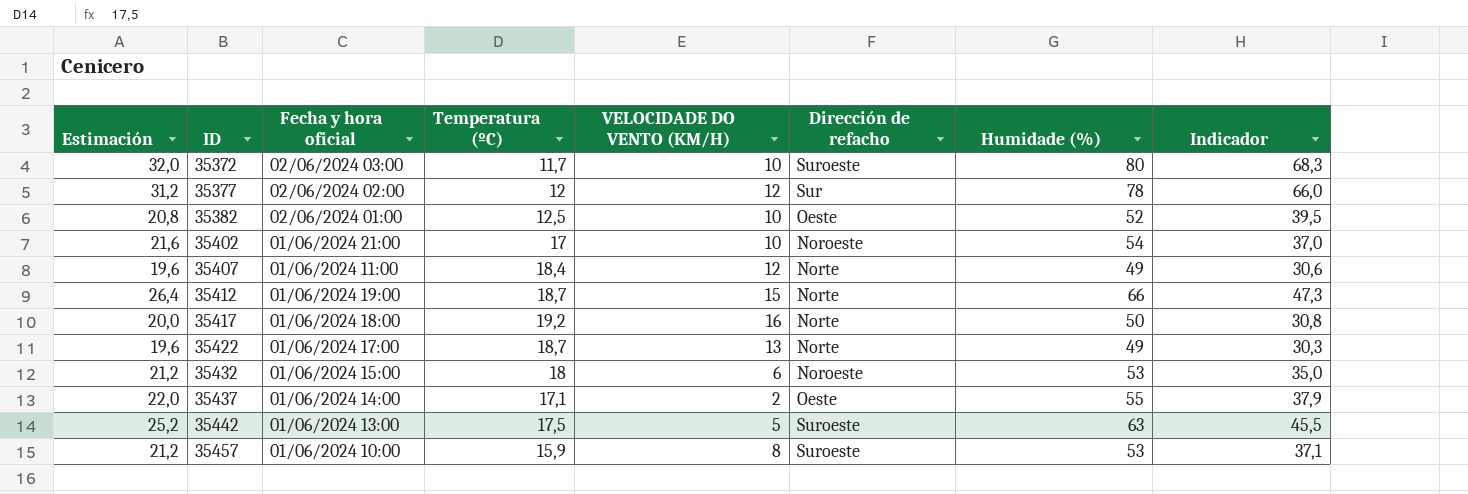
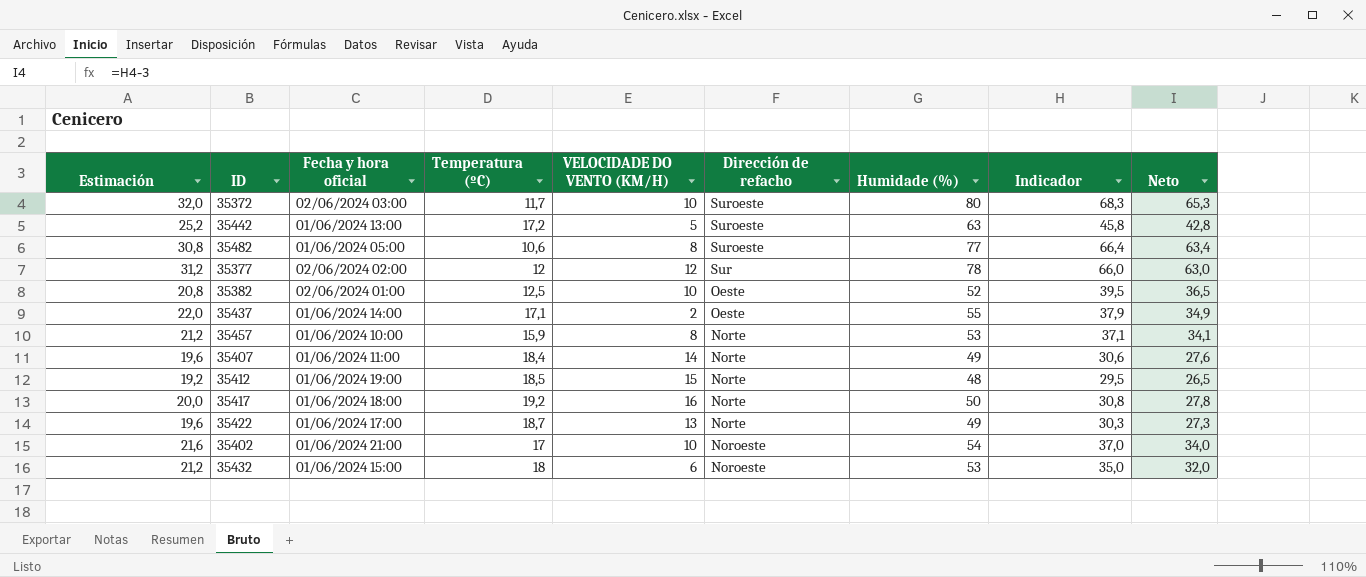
row order: ID ascending -> Dirección de refacho descending
column Neto | formula: none -> [Indicador] - 3
35442 | Temperatura (ºC): 17,5 -> 17,2
35442 | Indicador: 45,5 -> 45,8
row 35482: none -> 30,8 | 01/06/2024 05:00 | 10,6 | 8 | Suroeste | 77 | 66,4 | 63,4
35457 | Dirección de refacho: Suroeste -> Norte
35407 | VELOCIDADE DO VENTO (KM/H): 12 -> 14
35412 | Estimación: 26,4 -> 19,2
35412 | Temperatura (ºC): 18,7 -> 18,5
35412 | Humidade (%): 66 -> 48
35412 | Indicador: 47,3 -> 29,5

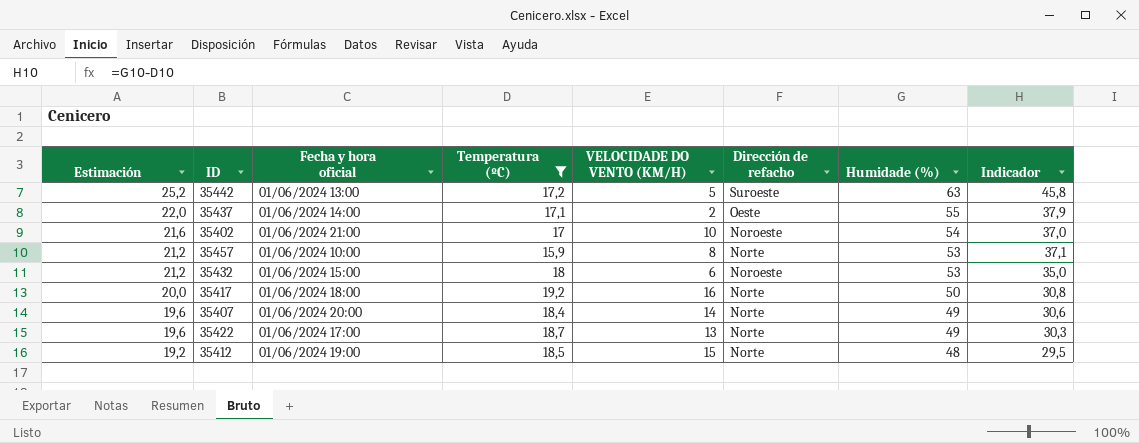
filter: none -> Temperatura (ºC) >= 15,9
row order: Dirección de refacho descending -> Estimación descending
column Neto | formula: [Indicador] - 3 -> none
35407 | Fecha y hora oficial: 01/06/2024 11:00 -> 01/06/2024 20:00

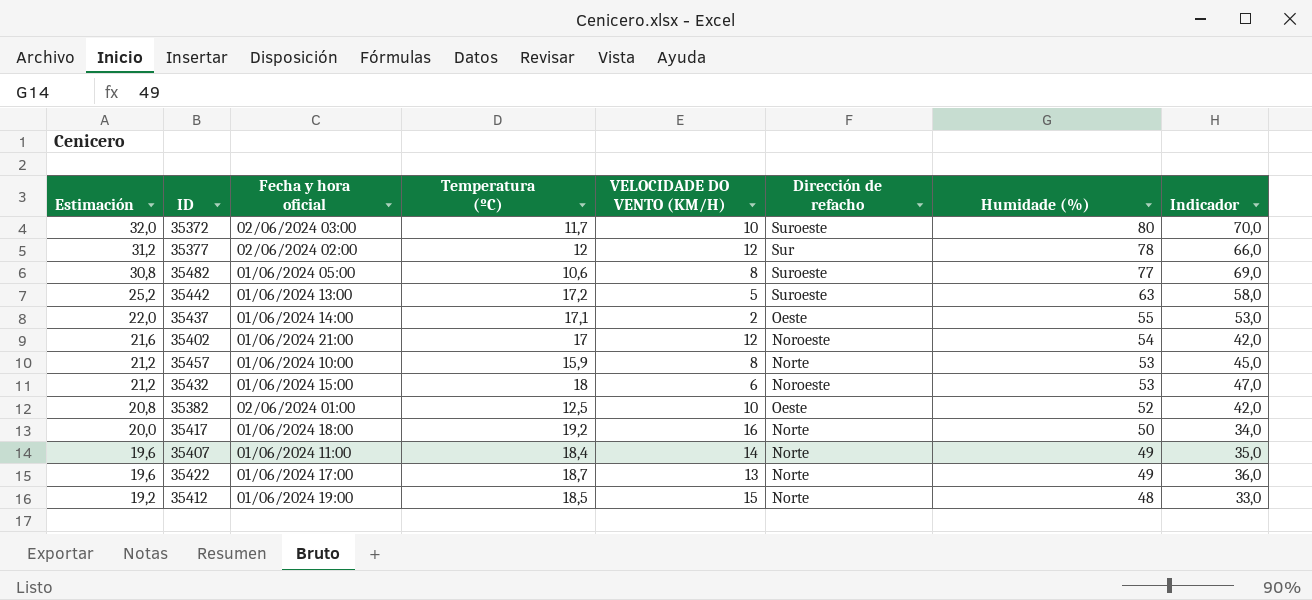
filter: Temperatura (ºC) >= 15,9 -> none
column Indicador | formula: [Humidade (%)] - [Temperatura (ºC)] -> [Humidade (%)] - [VELOCIDADE DO VENTO (KM/H)]
35402 | VELOCIDADE DO VENTO (KM/H): 10 -> 12
35407 | Fecha y hora oficial: 01/06/2024 20:00 -> 01/06/2024 11:00

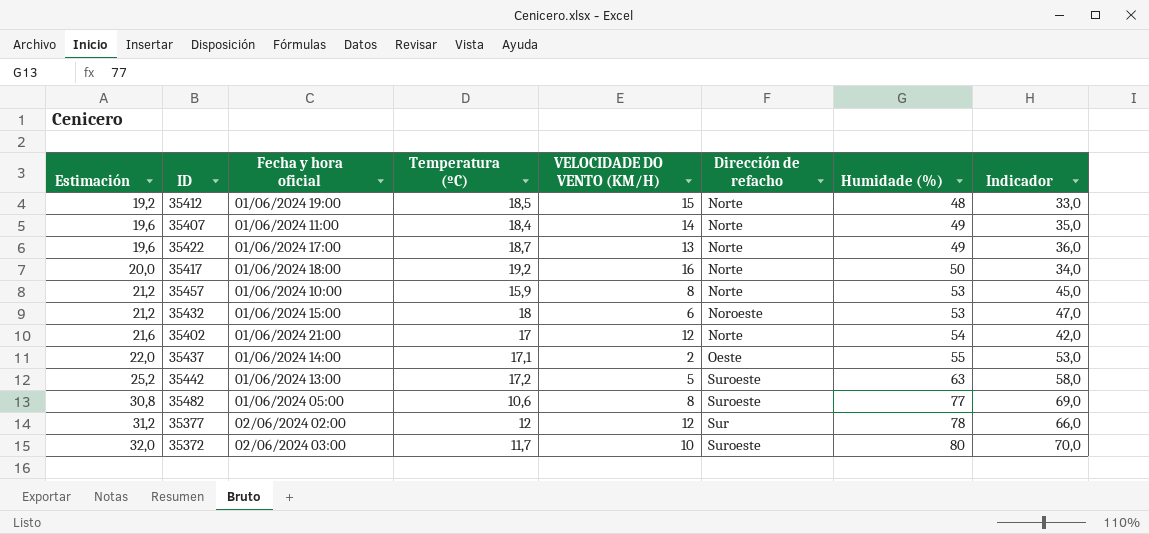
row order: Estimación descending -> Estimación ascending
row 35382: 20,8 | 02/06/2024 01:00 | 12,5 | 10 | Oeste | 52 | 42,0 -> none
35402 | Dirección de refacho: Noroeste -> Norte

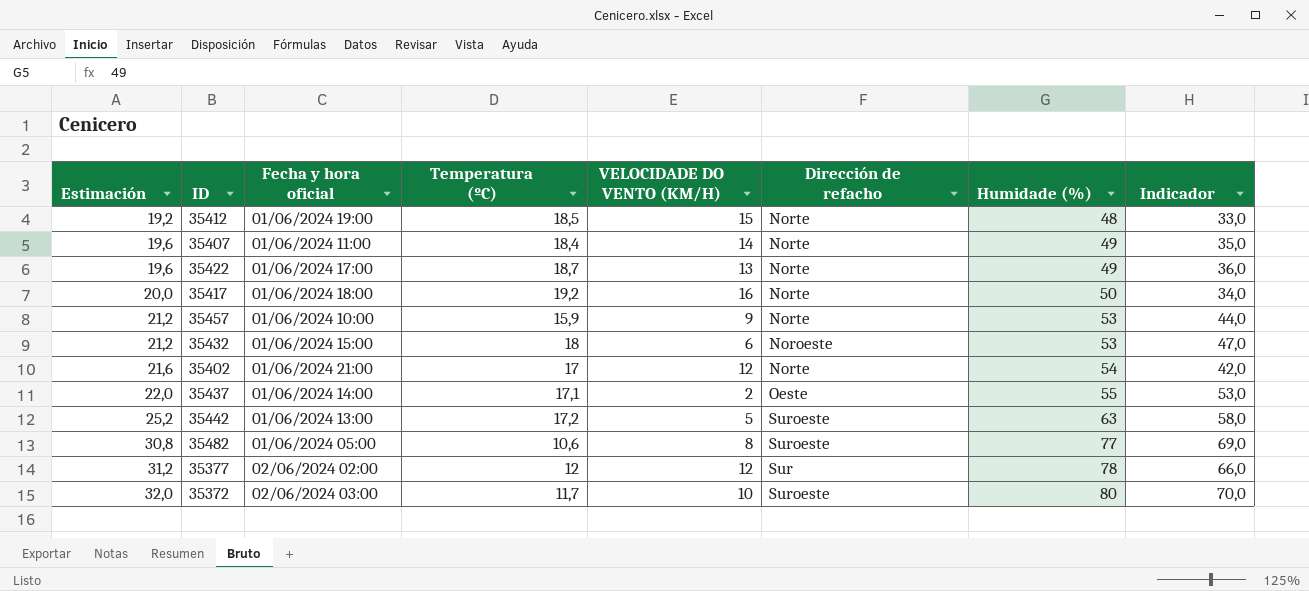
35457 | VELOCIDADE DO VENTO (KM/H): 8 -> 9
35457 | Indicador: 45,0 -> 44,0

